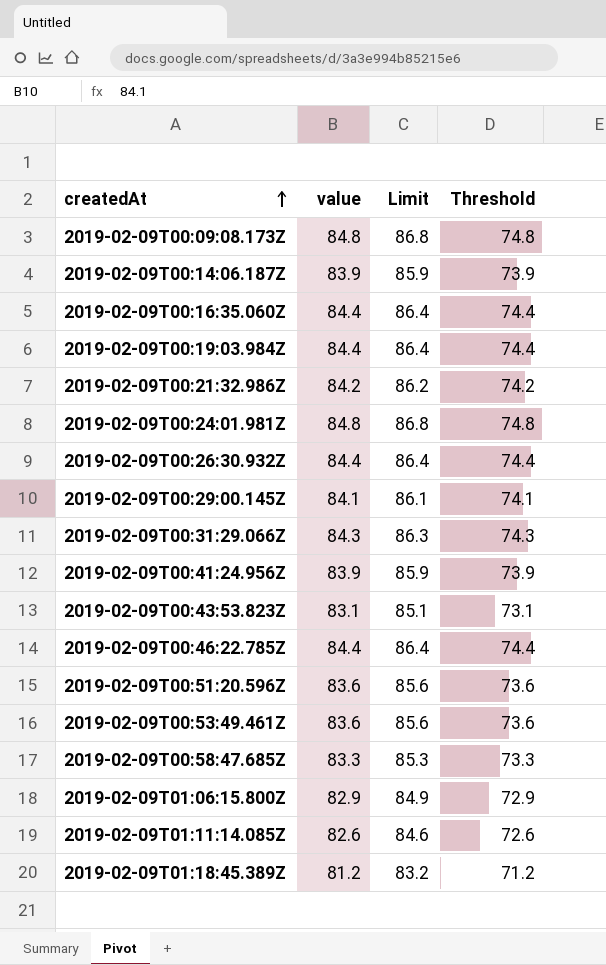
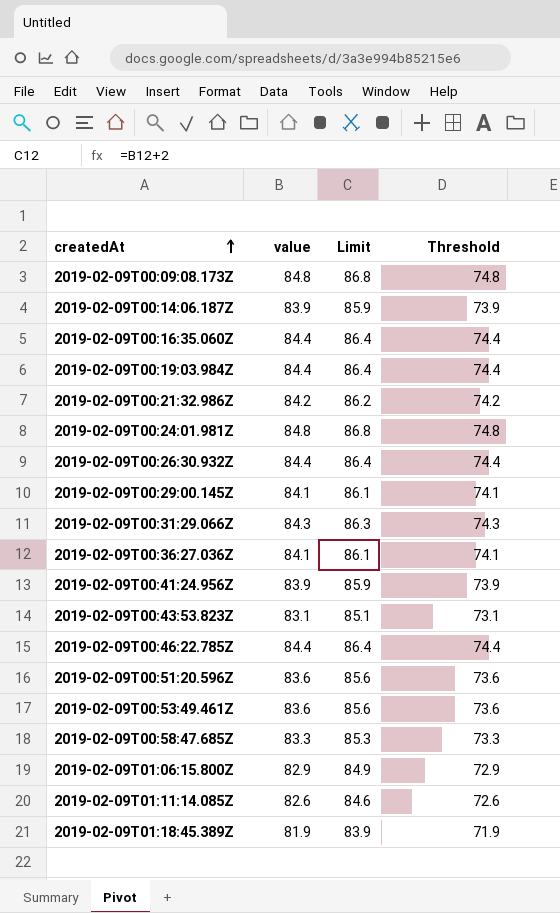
row 2019-02-09T00:36:27.036Z: none -> 84.1 | 86.1 | 74.1
2019-02-09T01:18:45.389Z | value: 81.2 -> 81.9
2019-02-09T01:18:45.389Z | Limit: 83.2 -> 83.9
2019-02-09T01:18:45.389Z | Threshold: 71.2 -> 71.9

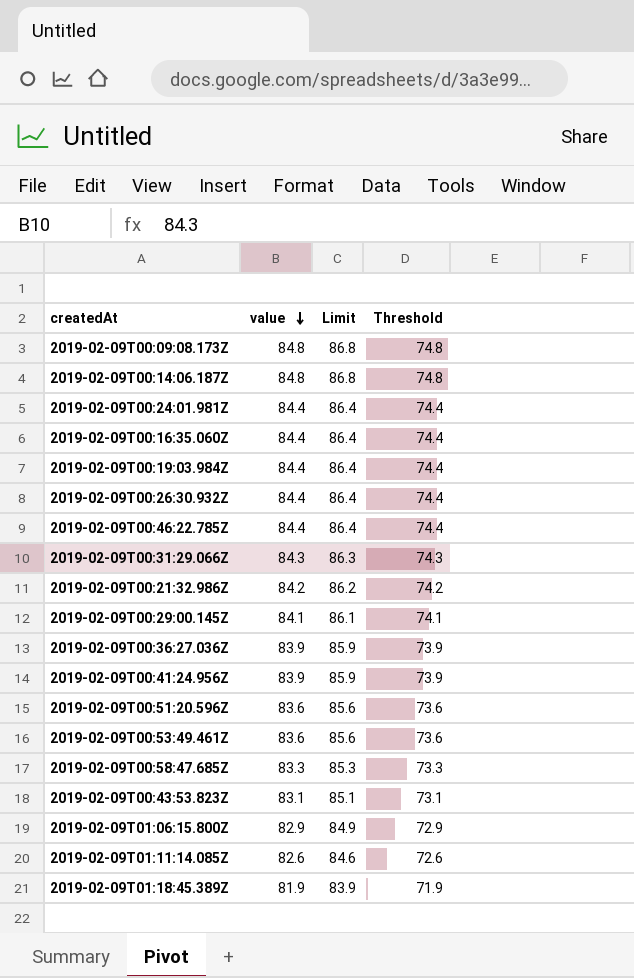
row order: createdAt ascending -> value descending
2019-02-09T00:14:06.187Z | value: 83.9 -> 84.8
2019-02-09T00:14:06.187Z | Limit: 85.9 -> 86.8
2019-02-09T00:14:06.187Z | Threshold: 73.9 -> 74.8
2019-02-09T00:24:01.981Z | value: 84.8 -> 84.4
2019-02-09T00:24:01.981Z | Limit: 86.8 -> 86.4
2019-02-09T00:24:01.981Z | Threshold: 74.8 -> 74.4
2019-02-09T00:36:27.036Z | value: 84.1 -> 83.9
2019-02-09T00:36:27.036Z | Limit: 86.1 -> 85.9
2019-02-09T00:36:27.036Z | Threshold: 74.1 -> 73.9

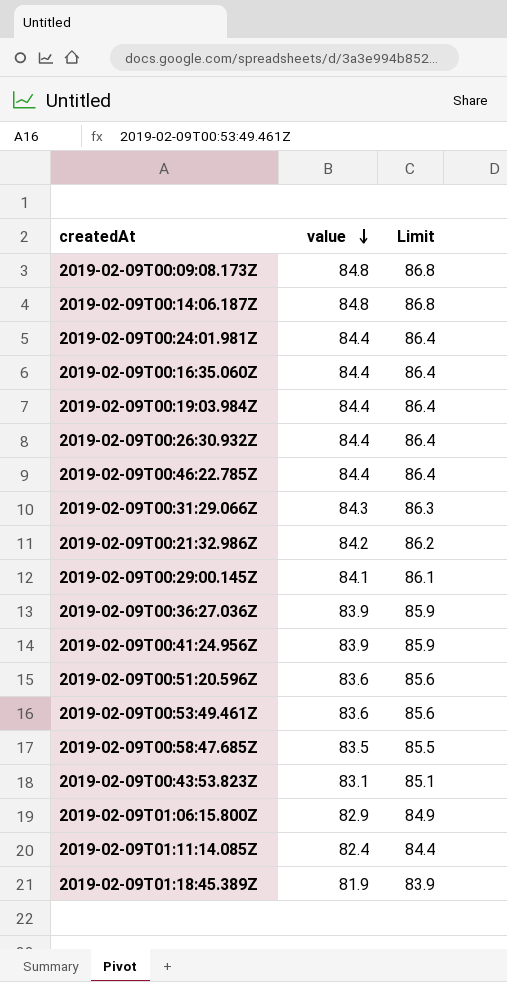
column Threshold | formula: [value] - 10 -> none
2019-02-09T00:58:47.685Z | value: 83.3 -> 83.5
2019-02-09T00:58:47.685Z | Limit: 85.3 -> 85.5
2019-02-09T01:11:14.085Z | value: 82.6 -> 82.4
2019-02-09T01:11:14.085Z | Limit: 84.6 -> 84.4

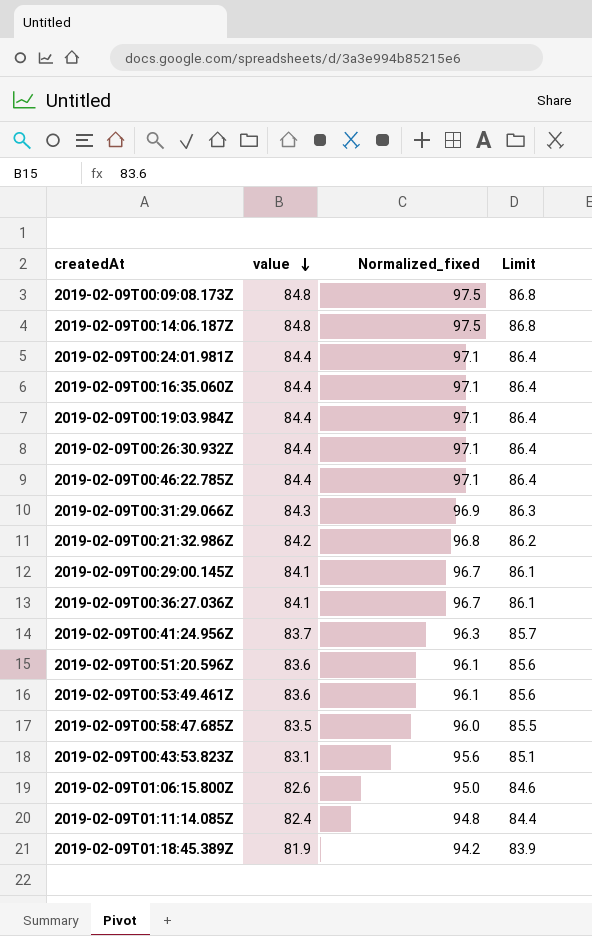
column Normalized_fixed | formula: none -> [value] * 1.15
2019-02-09T00:36:27.036Z | value: 83.9 -> 84.1
2019-02-09T00:36:27.036Z | Limit: 85.9 -> 86.1
2019-02-09T00:41:24.956Z | value: 83.9 -> 83.7
2019-02-09T00:41:24.956Z | Limit: 85.9 -> 85.7
2019-02-09T01:06:15.800Z | value: 82.9 -> 82.6
2019-02-09T01:06:15.800Z | Limit: 84.9 -> 84.6

